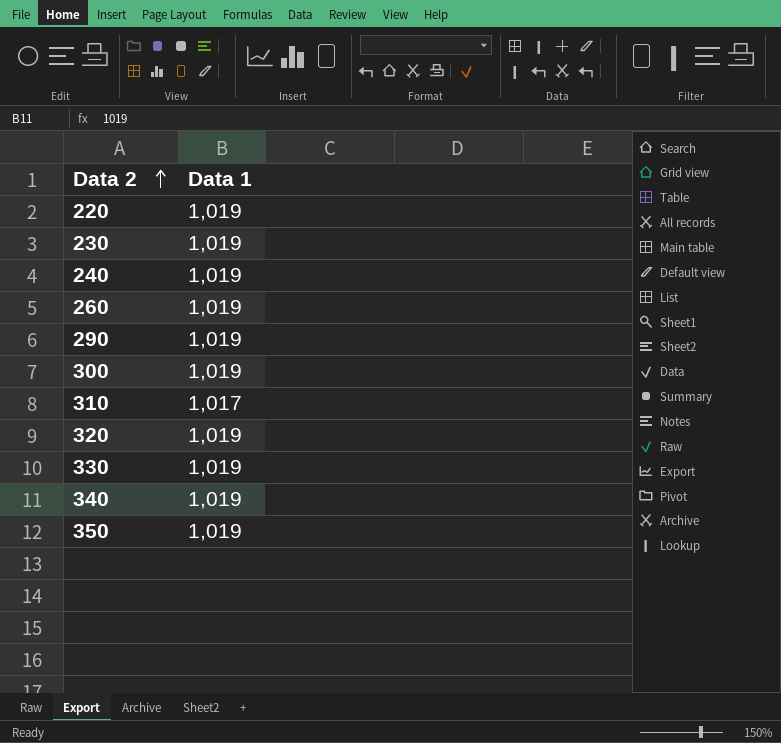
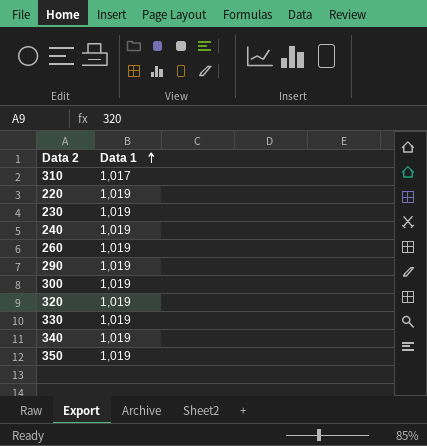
row order: Data 2 ascending -> Data 1 ascending

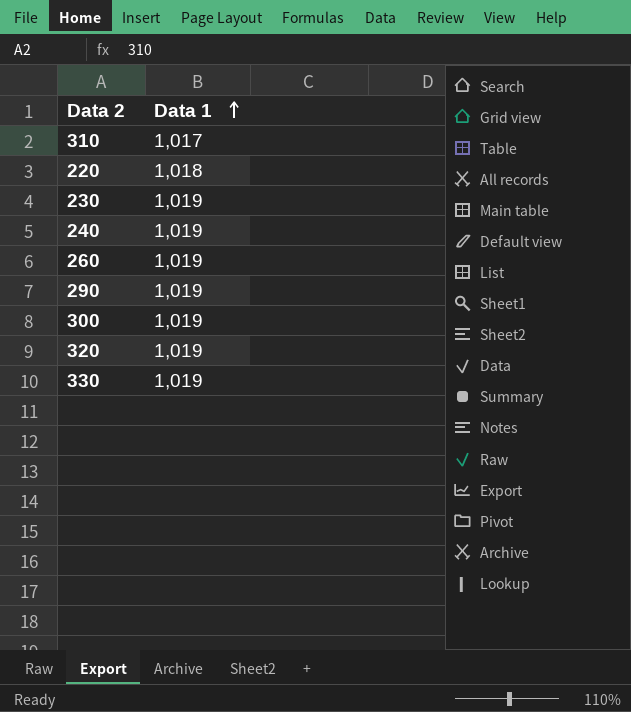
row 340: 1,019 -> none
row 350: 1,019 -> none
220 | Data 1: 1,019 -> 1,018

